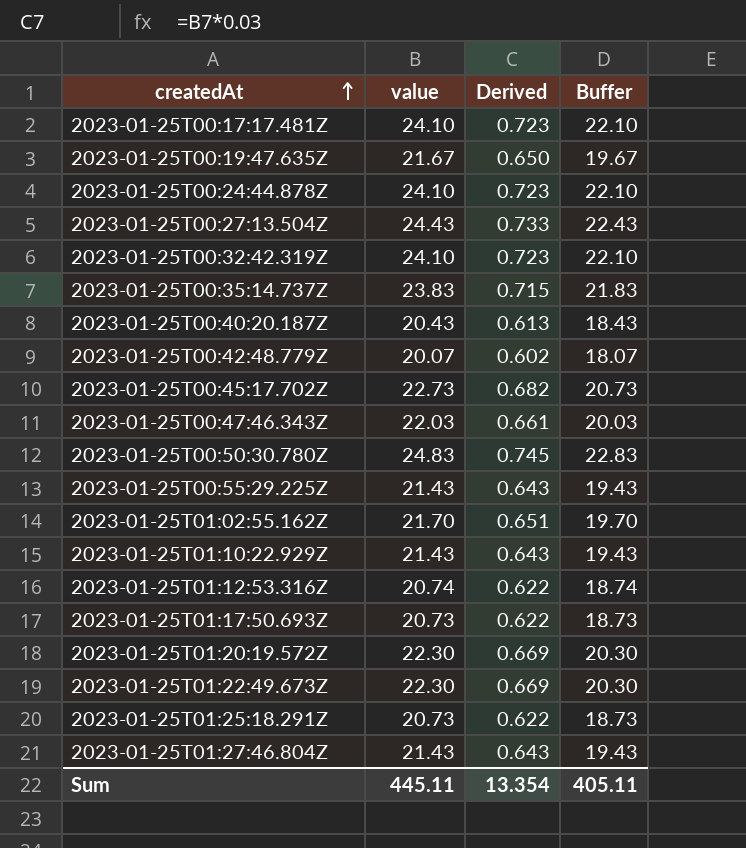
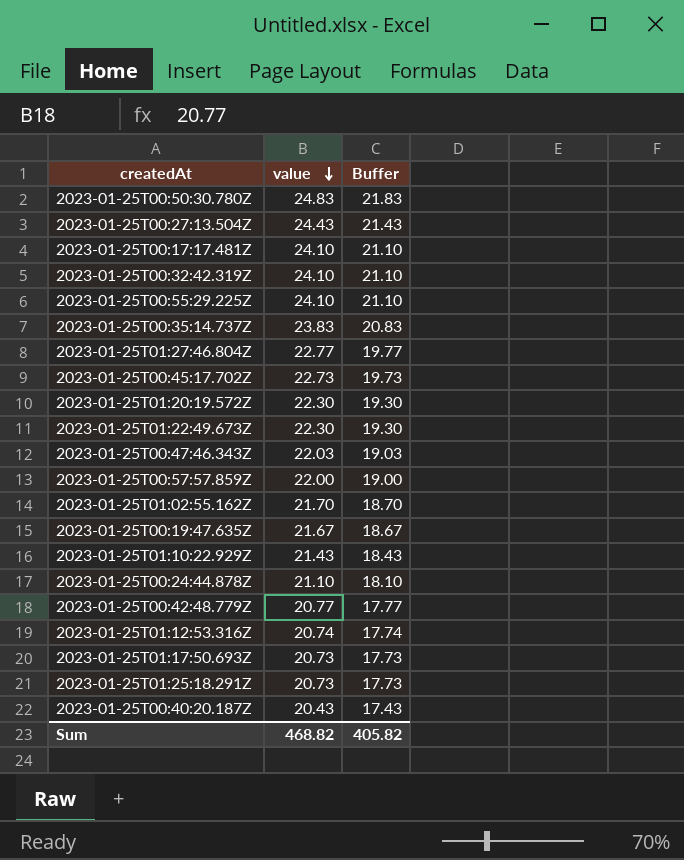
row order: createdAt ascending -> value descending
column Derived | formula: [value] * 0.03 -> none
column Buffer | formula: [value] - 2 -> [value] - 3
2023-01-25T00:55:29.225Z | value: 21.43 -> 24.10
2023-01-25T01:27:46.804Z | value: 21.43 -> 22.77
row 2023-01-25T00:57:57.859Z: none -> 22.00 | 19.00
2023-01-25T00:24:44.878Z | value: 24.10 -> 21.10
2023-01-25T00:42:48.779Z | value: 20.07 -> 20.77
Sum | value: 445.11 -> 468.82
Sum | Buffer: 405.11 -> 405.82

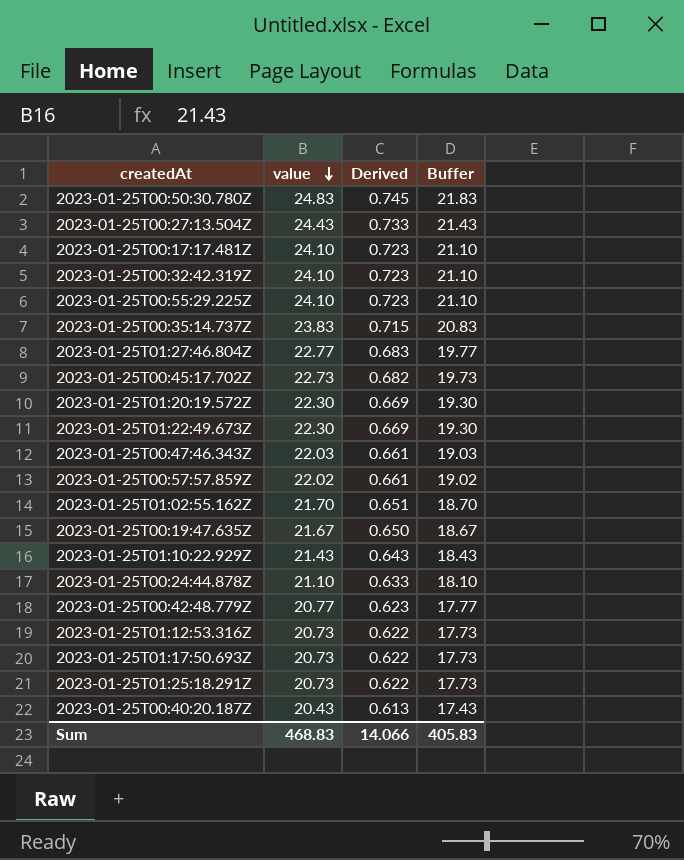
column Derived | formula: none -> [value] * 0.03
2023-01-25T00:57:57.859Z | value: 22.00 -> 22.02
2023-01-25T00:57:57.859Z | Buffer: 19.00 -> 19.02
2023-01-25T01:12:53.316Z | value: 20.74 -> 20.73
2023-01-25T01:12:53.316Z | Buffer: 17.74 -> 17.73
Sum | value: 468.82 -> 468.83
Sum | Buffer: 405.82 -> 405.83

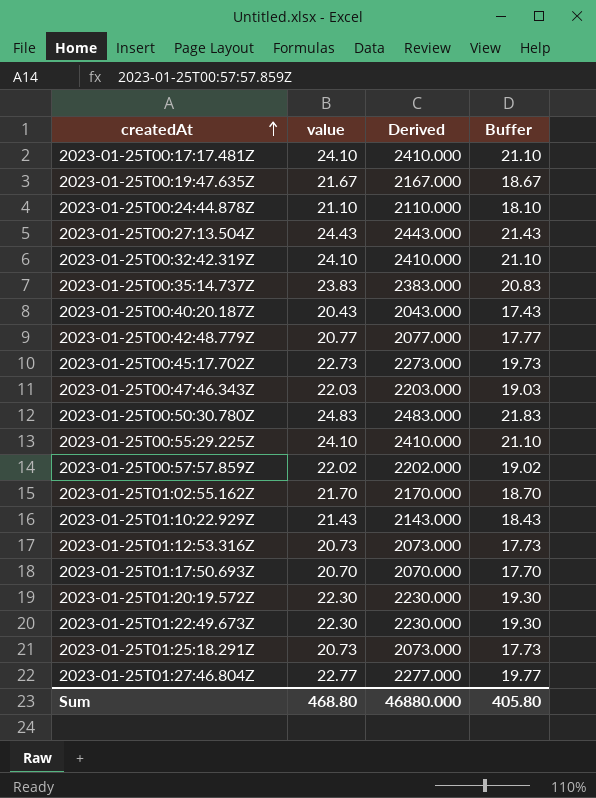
row order: value descending -> createdAt ascending
column Derived | formula: [value] * 0.03 -> [value] * 100
2023-01-25T01:17:50.693Z | value: 20.73 -> 20.70
2023-01-25T01:17:50.693Z | Buffer: 17.73 -> 17.70
Sum | value: 468.83 -> 468.80
Sum | Derived: 14.066 -> 46880.000
Sum | Buffer: 405.83 -> 405.80

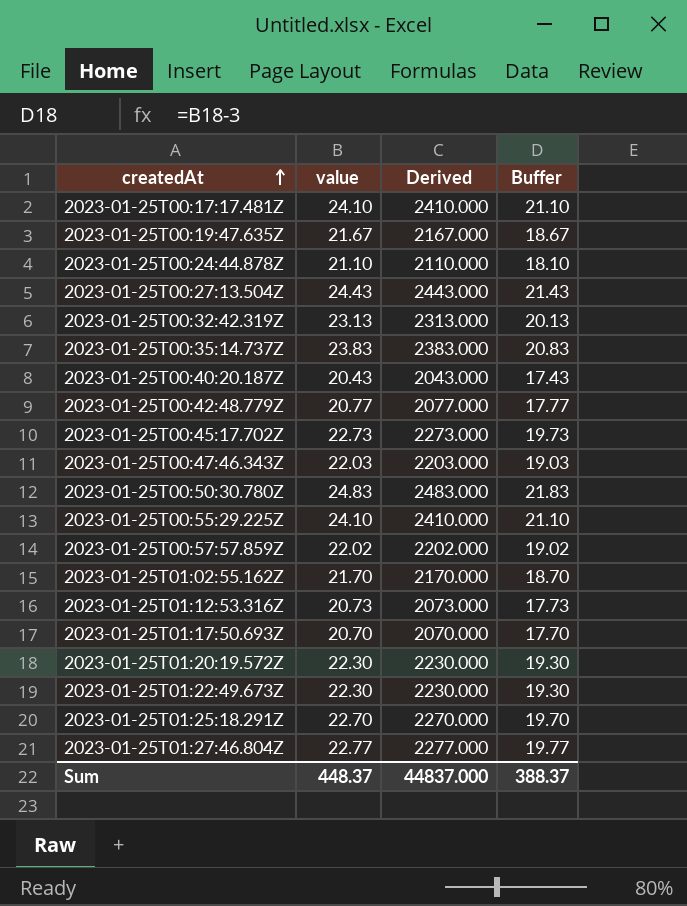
row 2023-01-25T01:10:22.929Z: 21.43 | 2143.000 | 18.43 -> none
2023-01-25T00:32:42.319Z | value: 24.10 -> 23.13
2023-01-25T00:32:42.319Z | Derived: 2410.000 -> 2313.000
2023-01-25T00:32:42.319Z | Buffer: 21.10 -> 20.13
2023-01-25T01:25:18.291Z | value: 20.73 -> 22.70
2023-01-25T01:25:18.291Z | Derived: 2073.000 -> 2270.000
2023-01-25T01:25:18.291Z | Buffer: 17.73 -> 19.70
Sum | value: 468.80 -> 448.37
Sum | Derived: 46880.000 -> 44837.000
Sum | Buffer: 405.80 -> 388.37

